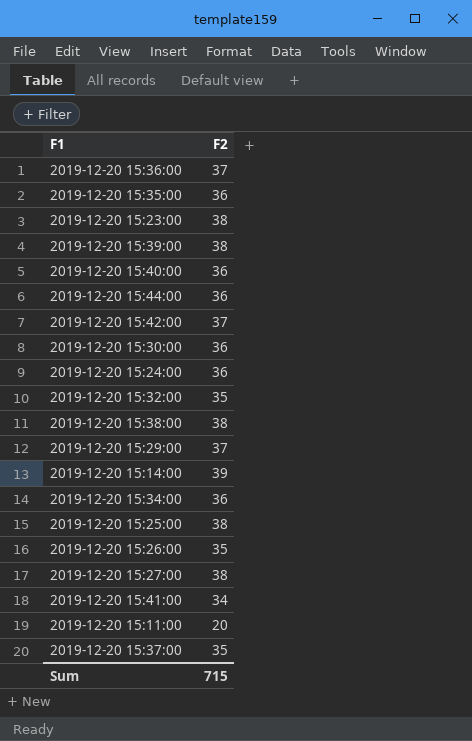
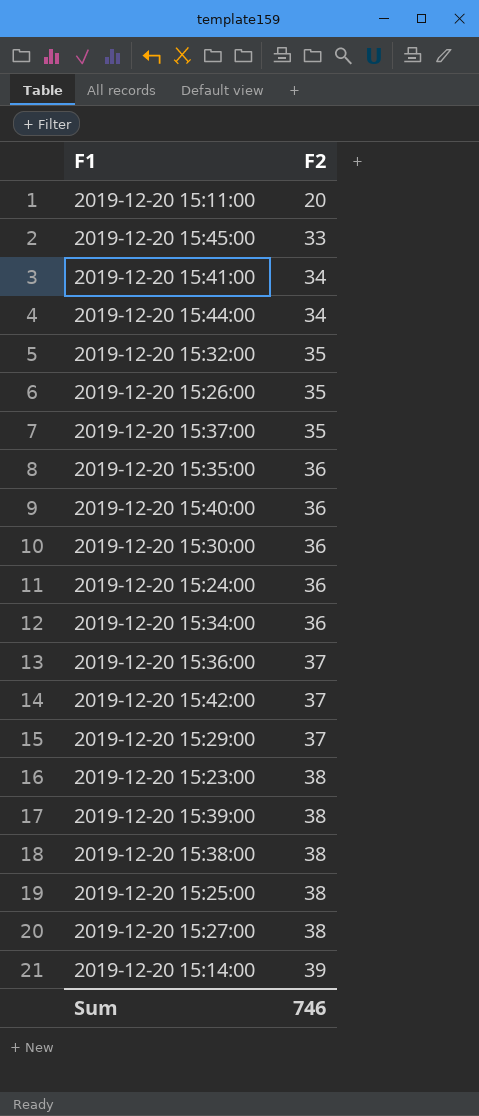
row order: none -> F2 ascending
row 2019-12-20 15:45:00: none -> 33
2019-12-20 15:44:00 | F2: 36 -> 34
Sum | F2: 715 -> 746

